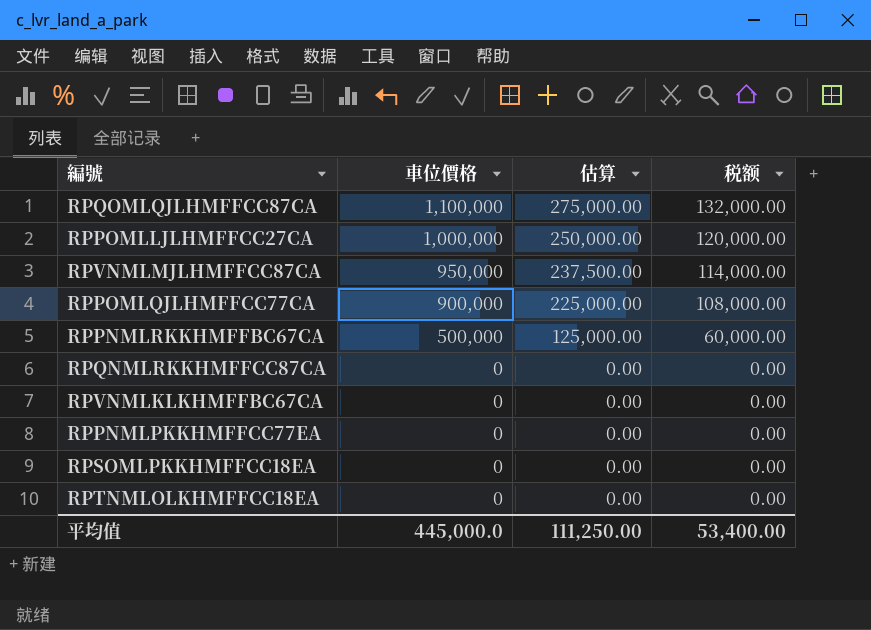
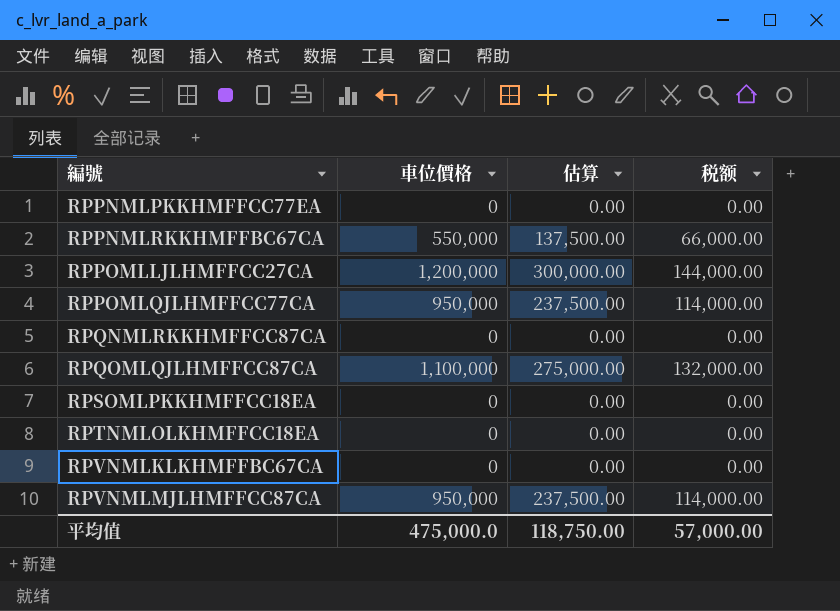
row order: 車位價格 descending -> 編號 ascending
RPPNMLRKKHMFFBC67CA | 車位價格: 500,000 -> 550,000
RPPNMLRKKHMFFBC67CA | 估算: 125,000.00 -> 137,500.00
RPPNMLRKKHMFFBC67CA | 税额: 60,000.00 -> 66,000.00
RPPOMLLJLHMFFCC27CA | 車位價格: 1,000,000 -> 1,200,000
RPPOMLLJLHMFFCC27CA | 估算: 250,000.00 -> 300,000.00
RPPOMLLJLHMFFCC27CA | 税额: 120,000.00 -> 144,000.00
RPPOMLQJLHMFFCC77CA | 車位價格: 900,000 -> 950,000
RPPOMLQJLHMFFCC77CA | 估算: 225,000.00 -> 237,500.00
RPPOMLQJLHMFFCC77CA | 税额: 108,000.00 -> 114,000.00
平均值 | 車位價格: 445,000.0 -> 475,000.0
平均值 | 估算: 111,250.00 -> 118,750.00
平均值 | 税额: 53,400.00 -> 57,000.00

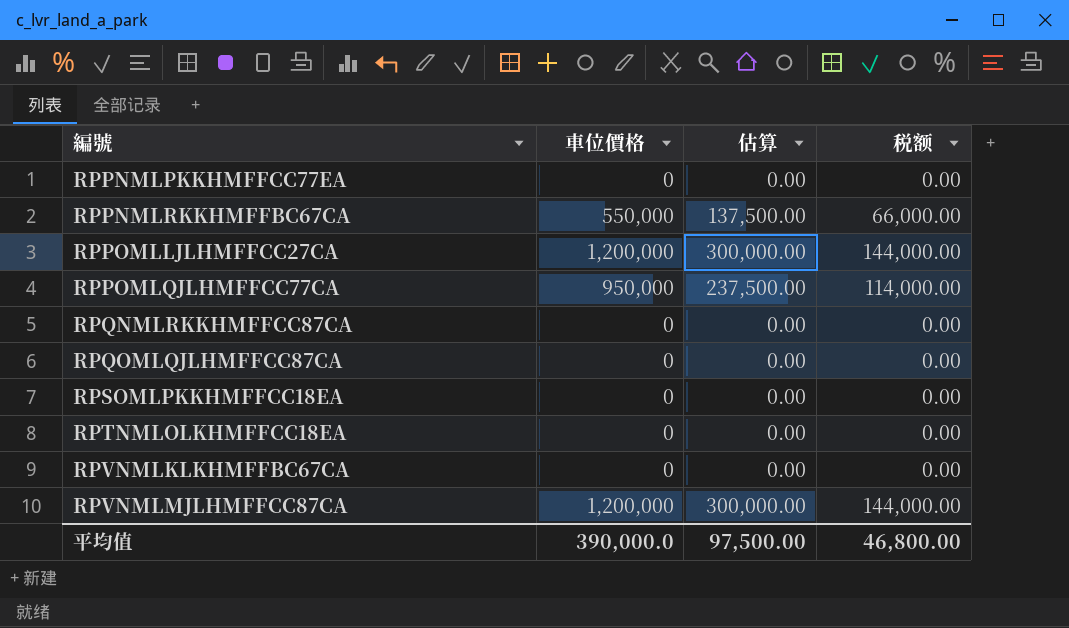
RPQOMLQJLHMFFCC87CA | 車位價格: 1,100,000 -> 0
RPQOMLQJLHMFFCC87CA | 估算: 275,000.00 -> 0.00
RPQOMLQJLHMFFCC87CA | 税额: 132,000.00 -> 0.00
RPVNMLMJLHMFFCC87CA | 車位價格: 950,000 -> 1,200,000
RPVNMLMJLHMFFCC87CA | 估算: 237,500.00 -> 300,000.00
RPVNMLMJLHMFFCC87CA | 税额: 114,000.00 -> 144,000.00
平均值 | 車位價格: 475,000.0 -> 390,000.0
平均值 | 估算: 118,750.00 -> 97,500.00
平均值 | 税额: 57,000.00 -> 46,800.00

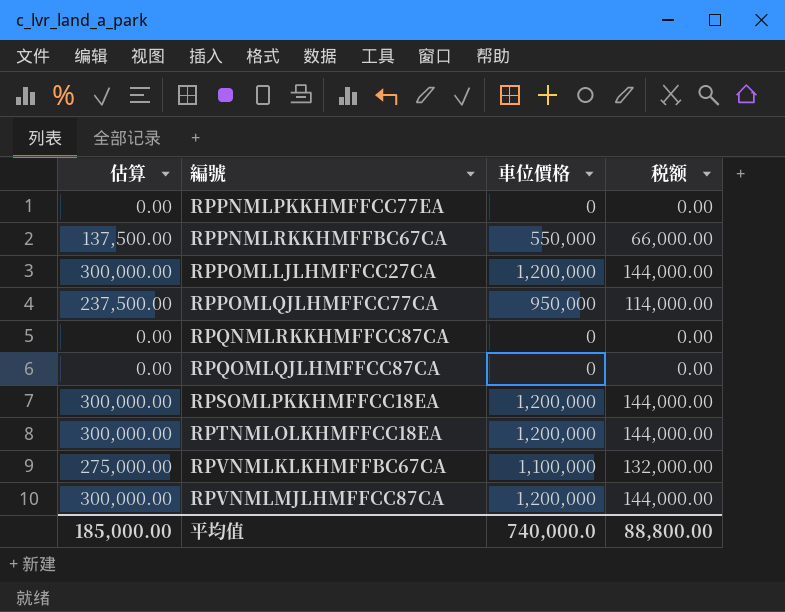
column 估算 | position: 3 -> 1
RPSOMLPKKHMFFCC18EA | 估算: 0.00 -> 300,000.00
RPSOMLPKKHMFFCC18EA | 車位價格: 0 -> 1,200,000
RPSOMLPKKHMFFCC18EA | 税额: 0.00 -> 144,000.00
RPTNMLOLKHMFFCC18EA | 估算: 0.00 -> 300,000.00
RPTNMLOLKHMFFCC18EA | 車位價格: 0 -> 1,200,000
RPTNMLOLKHMFFCC18EA | 税额: 0.00 -> 144,000.00
RPVNMLKLKHMFFBC67CA | 估算: 0.00 -> 275,000.00
RPVNMLKLKHMFFBC67CA | 車位價格: 0 -> 1,100,000
RPVNMLKLKHMFFBC67CA | 税额: 0.00 -> 132,000.00
平均值 | 估算: 97,500.00 -> 185,000.00
平均值 | 車位價格: 390,000.0 -> 740,000.0
平均值 | 税额: 46,800.00 -> 88,800.00

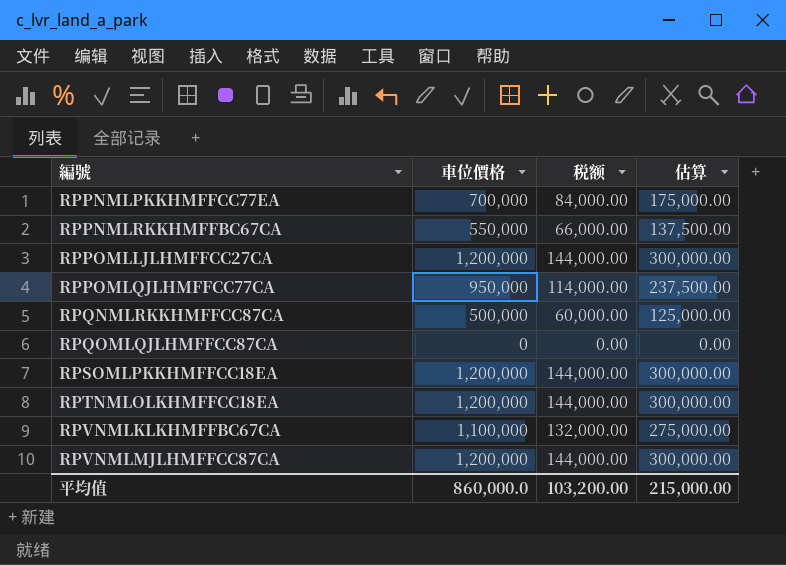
column 估算 | position: 1 -> 4
RPPNMLPKKHMFFCC77EA | 車位價格: 0 -> 700,000
RPPNMLPKKHMFFCC77EA | 税额: 0.00 -> 84,000.00
RPPNMLPKKHMFFCC77EA | 估算: 0.00 -> 175,000.00
RPQNMLRKKHMFFCC87CA | 車位價格: 0 -> 500,000
RPQNMLRKKHMFFCC87CA | 税额: 0.00 -> 60,000.00
RPQNMLRKKHMFFCC87CA | 估算: 0.00 -> 125,000.00
平均值 | 車位價格: 740,000.0 -> 860,000.0
平均值 | 税额: 88,800.00 -> 103,200.00
平均值 | 估算: 185,000.00 -> 215,000.00

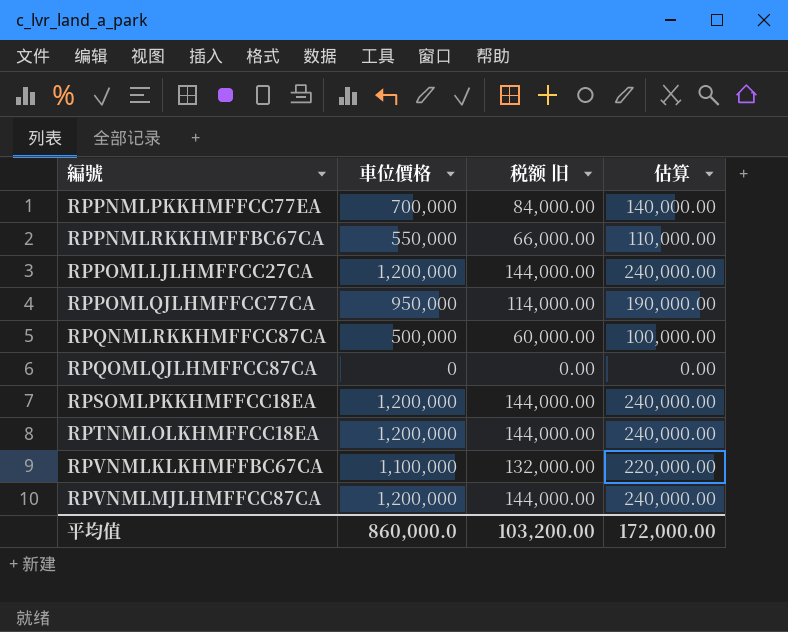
column name: 税额 -> 税额 旧
column 估算 | formula: [車位價格] * 0.25 -> [車位價格] * 0.2
平均值 | 估算: 215,000.00 -> 172,000.00

